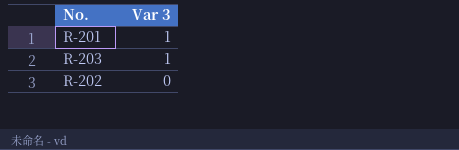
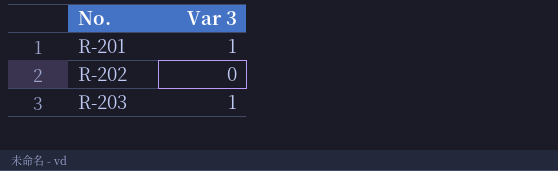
row order: Var 3 descending -> No. ascending

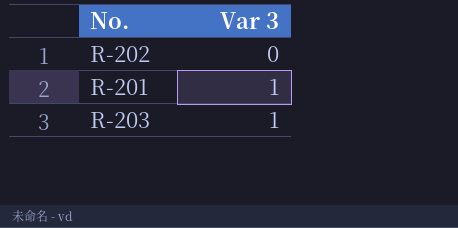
row order: No. ascending -> Var 3 ascending

